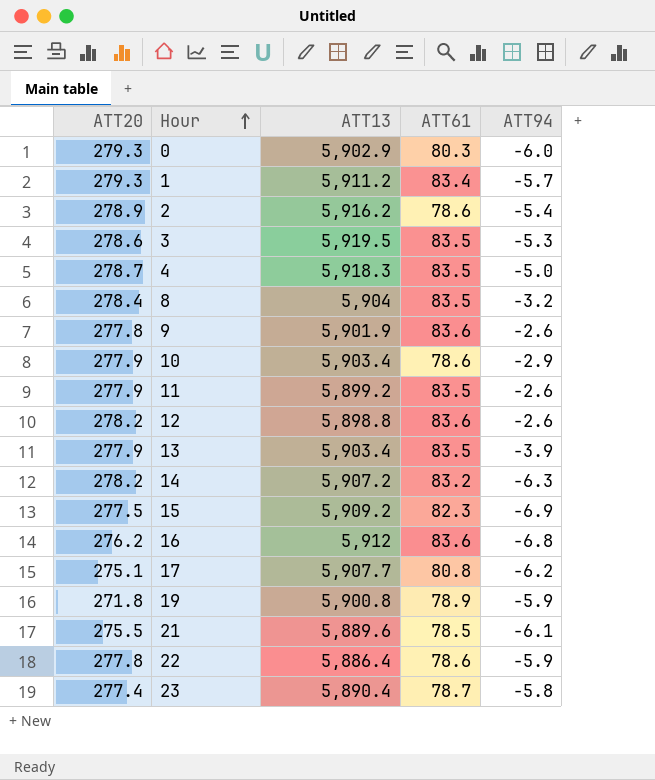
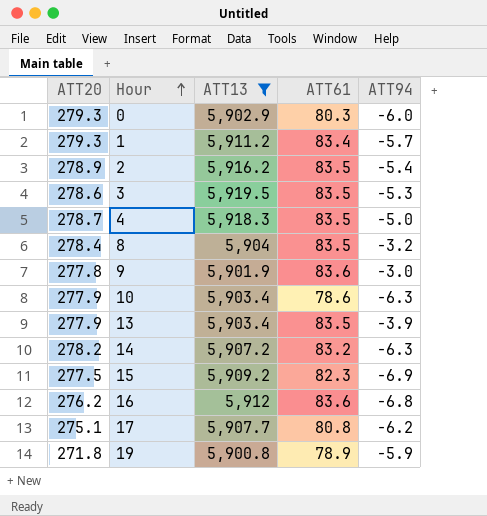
filter: none -> ATT13 >= 5,900.8
2 | ATT61: 78.6 -> 83.5
9 | ATT94: -2.6 -> -3.0
10 | ATT94: -2.9 -> -6.3

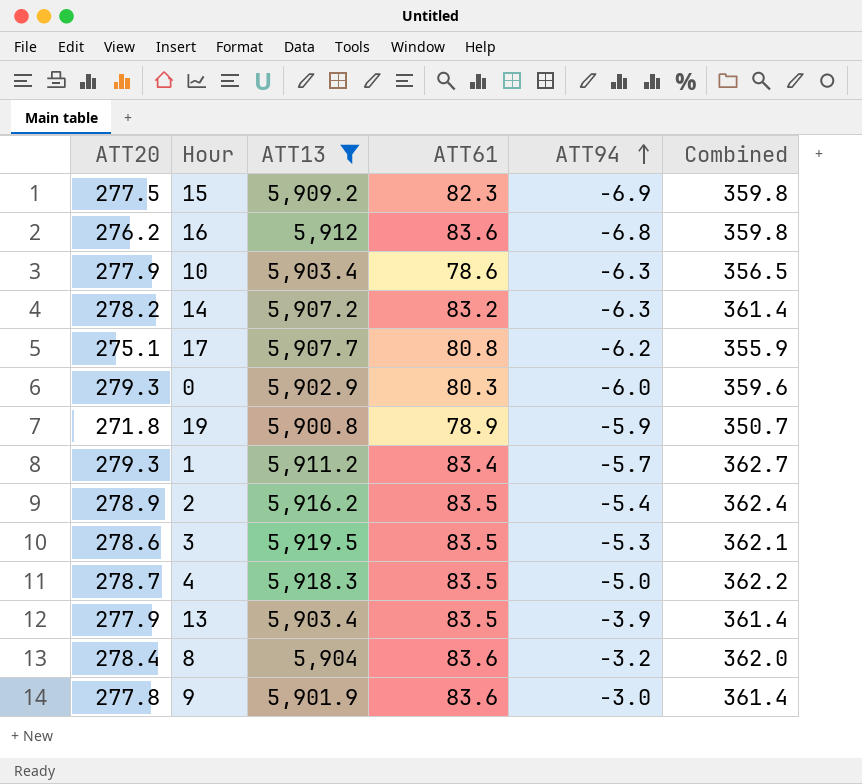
row order: Hour ascending -> ATT94 ascending
column Combined | formula: none -> [ATT20] + [ATT61]
8 | ATT61: 83.5 -> 83.6

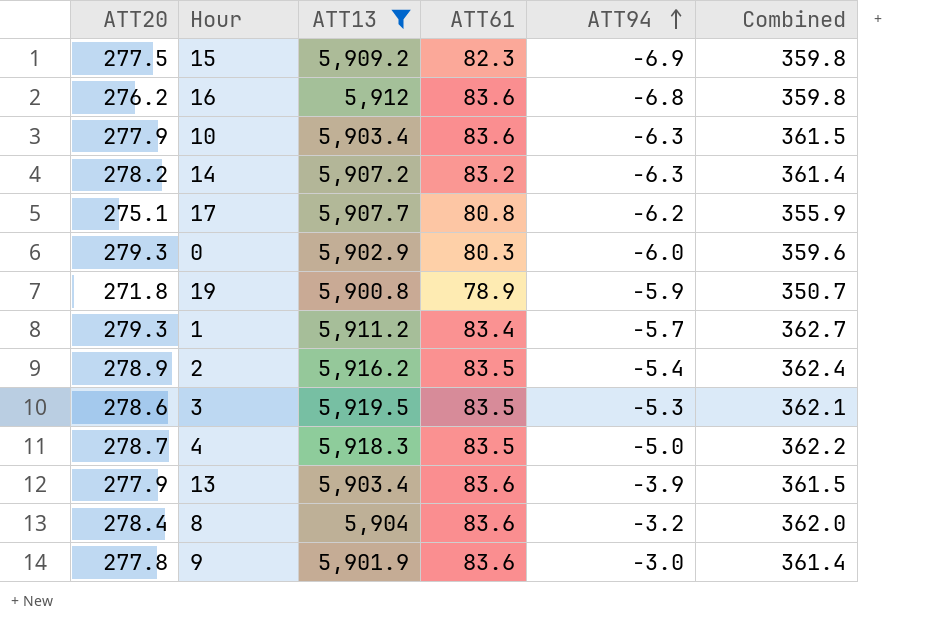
10 | ATT61: 78.6 -> 83.6
10 | Combined: 356.5 -> 361.5
13 | ATT61: 83.5 -> 83.6
13 | Combined: 361.4 -> 361.5

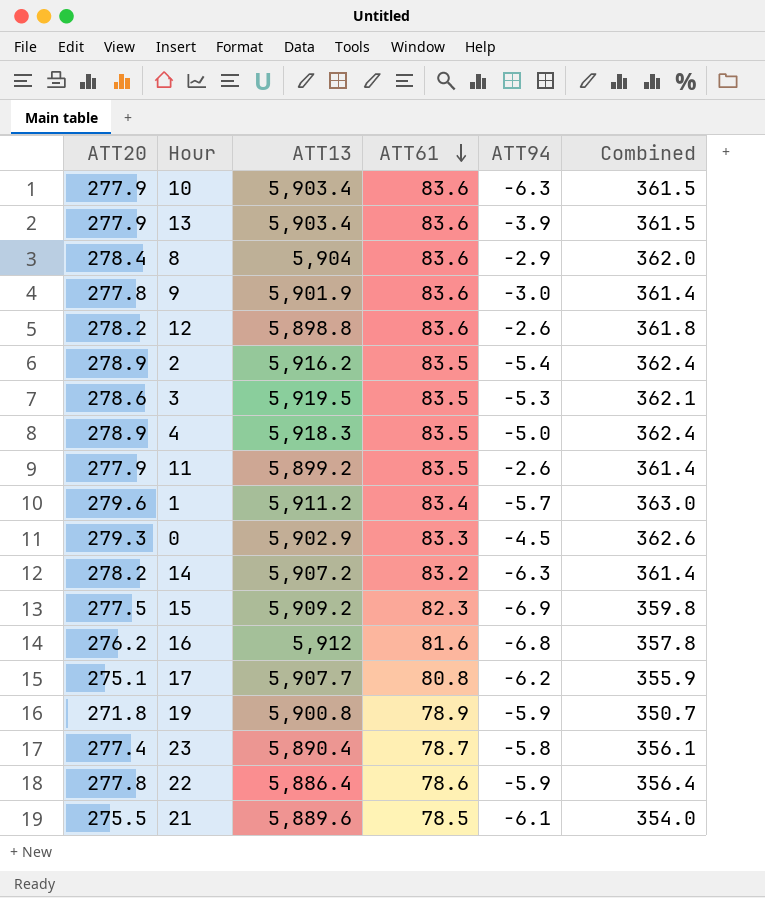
filter: ATT13 >= 5,900.8 -> none
row order: ATT94 ascending -> ATT61 descending
8 | ATT94: -3.2 -> -2.9
4 | ATT20: 278.7 -> 278.9
4 | Combined: 362.2 -> 362.4
1 | ATT20: 279.3 -> 279.6
1 | Combined: 362.7 -> 363.0
0 | ATT61: 80.3 -> 83.3
0 | ATT94: -6.0 -> -4.5
0 | Combined: 359.6 -> 362.6
16 | ATT61: 83.6 -> 81.6
16 | Combined: 359.8 -> 357.8

